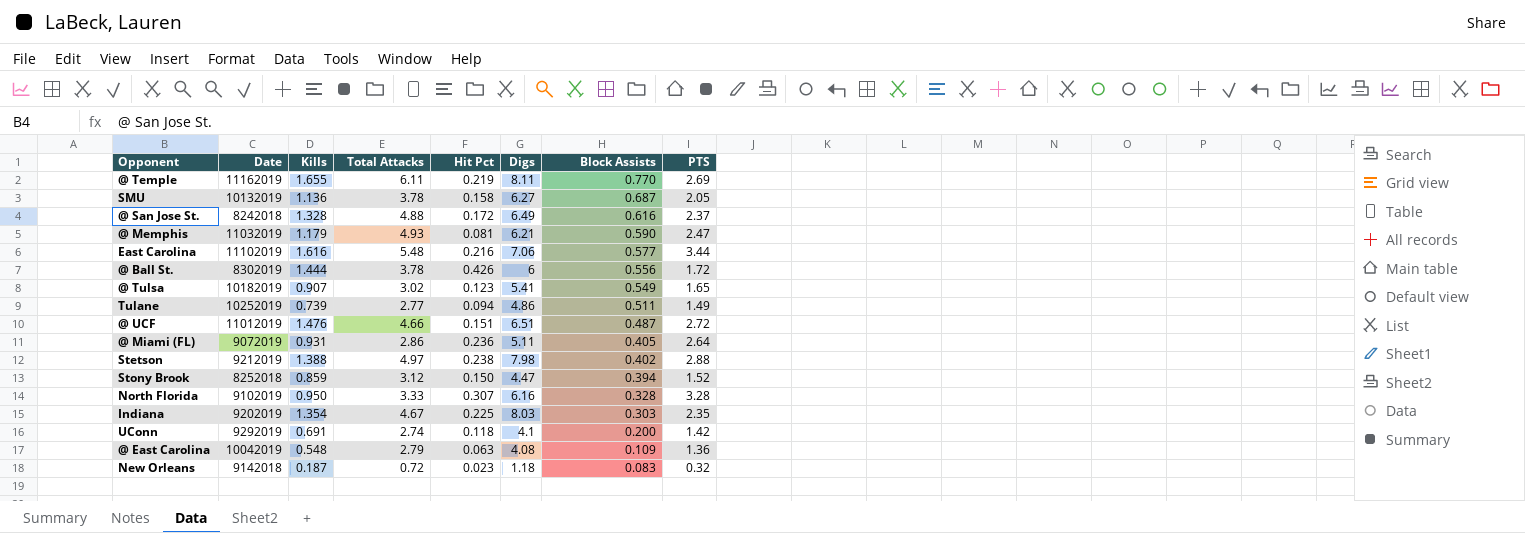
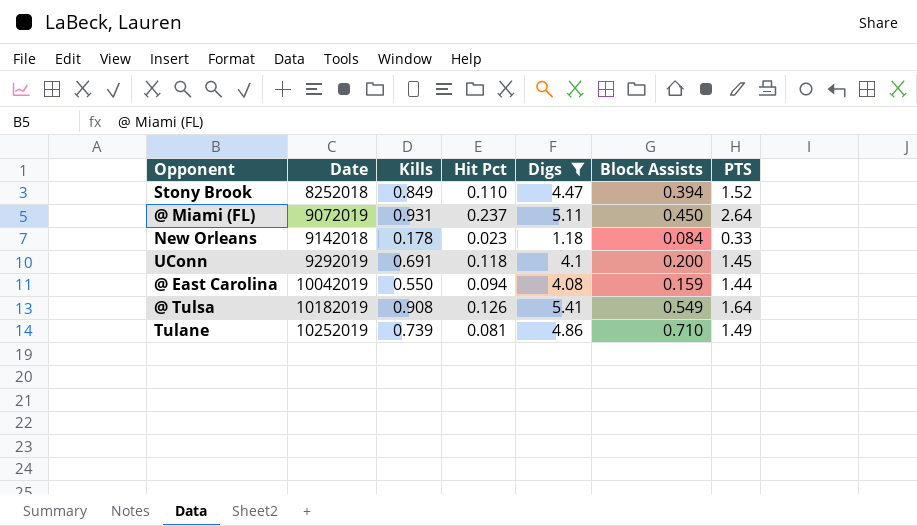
filter: none -> Digs <= 5.41
row order: Block Assists descending -> Date ascending
column Total Attacks | position: 4 -> none
Stony Brook | Kills: 0.859 -> 0.849
Stony Brook | Hit Pct: 0.150 -> 0.110
@ Miami (FL) | Hit Pct: 0.236 -> 0.237
@ Miami (FL) | Block Assists: 0.405 -> 0.450
New Orleans | Kills: 0.187 -> 0.178
New Orleans | Block Assists: 0.083 -> 0.084
New Orleans | PTS: 0.32 -> 0.33
UConn | PTS: 1.42 -> 1.45
@ East Carolina | Kills: 0.548 -> 0.550
@ East Carolina | Hit Pct: 0.063 -> 0.094
@ East Carolina | Block Assists: 0.109 -> 0.159
@ East Carolina | PTS: 1.36 -> 1.44
@ Tulsa | Kills: 0.907 -> 0.908
@ Tulsa | Hit Pct: 0.123 -> 0.126
@ Tulsa | PTS: 1.65 -> 1.64
Tulane | Hit Pct: 0.094 -> 0.081
Tulane | Block Assists: 0.511 -> 0.710

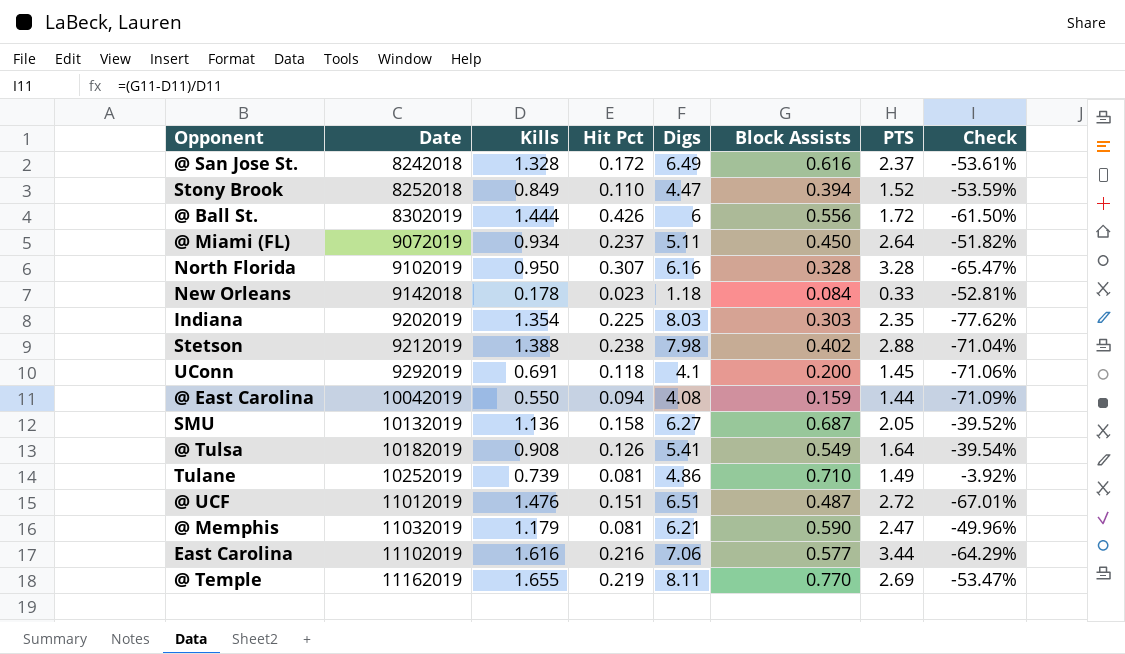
filter: Digs <= 5.41 -> none
column Check | formula: none -> ([Block Assists] - [Kills]) / [Kills]
@ Miami (FL) | Kills: 0.931 -> 0.934

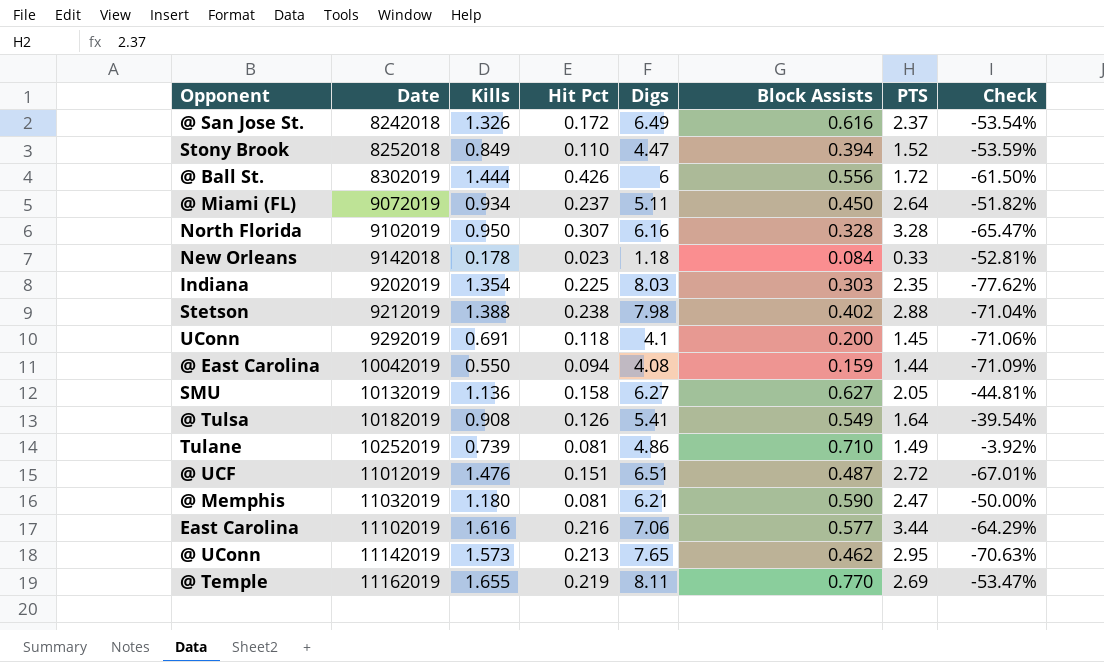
@ San Jose St. | Kills: 1.328 -> 1.326
@ San Jose St. | Check: -53.61% -> -53.54%
SMU | Block Assists: 0.687 -> 0.627
SMU | Check: -39.52% -> -44.81%
@ Memphis | Kills: 1.179 -> 1.180
@ Memphis | Check: -49.96% -> -50.00%
row @ UConn: none -> 11142019 | 1.573 | 0.213 | 7.65 | 0.462 | 2.95 | -70.63%

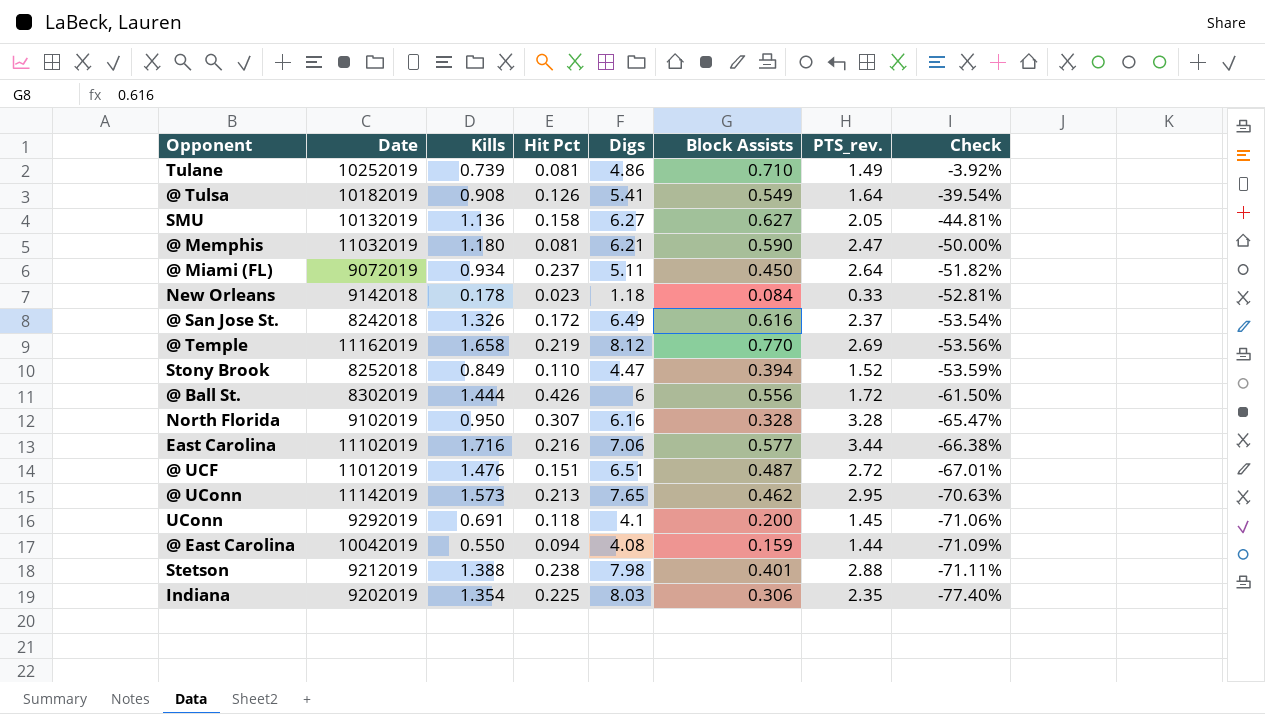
row order: Date ascending -> Check descending
column name: PTS -> PTS_rev.
@ Temple | Kills: 1.655 -> 1.658
@ Temple | Digs: 8.11 -> 8.12
@ Temple | Check: -53.47% -> -53.56%
East Carolina | Kills: 1.616 -> 1.716
East Carolina | Check: -64.29% -> -66.38%
Stetson | Block Assists: 0.402 -> 0.401
Stetson | Check: -71.04% -> -71.11%
Indiana | Block Assists: 0.303 -> 0.306
Indiana | Check: -77.62% -> -77.40%

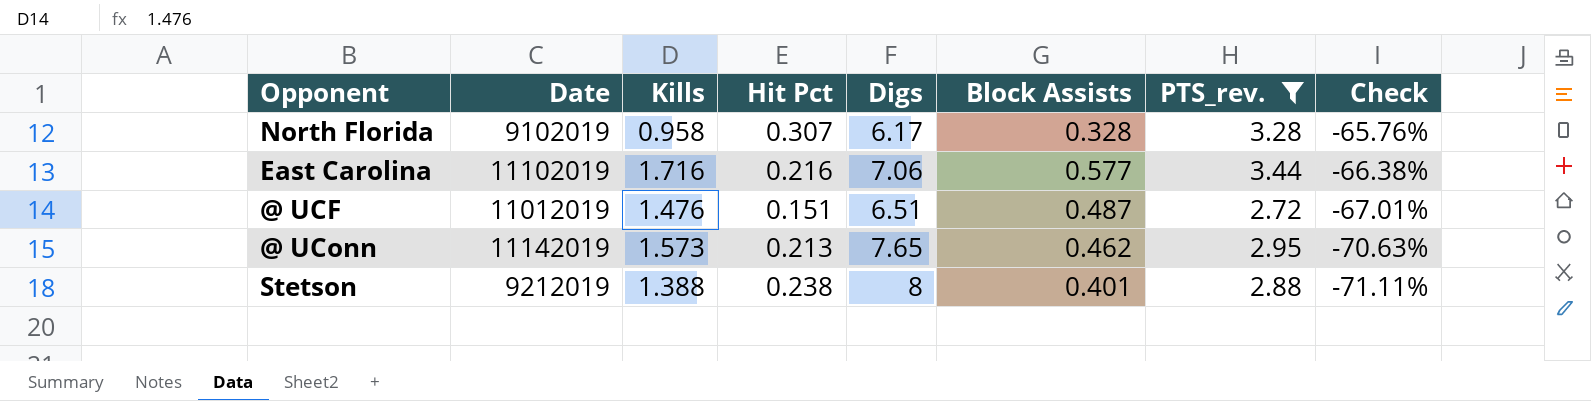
filter: none -> PTS_rev. >= 2.72
North Florida | Kills: 0.950 -> 0.958
North Florida | Digs: 6.16 -> 6.17
North Florida | Check: -65.47% -> -65.76%
Stetson | Digs: 7.98 -> 8

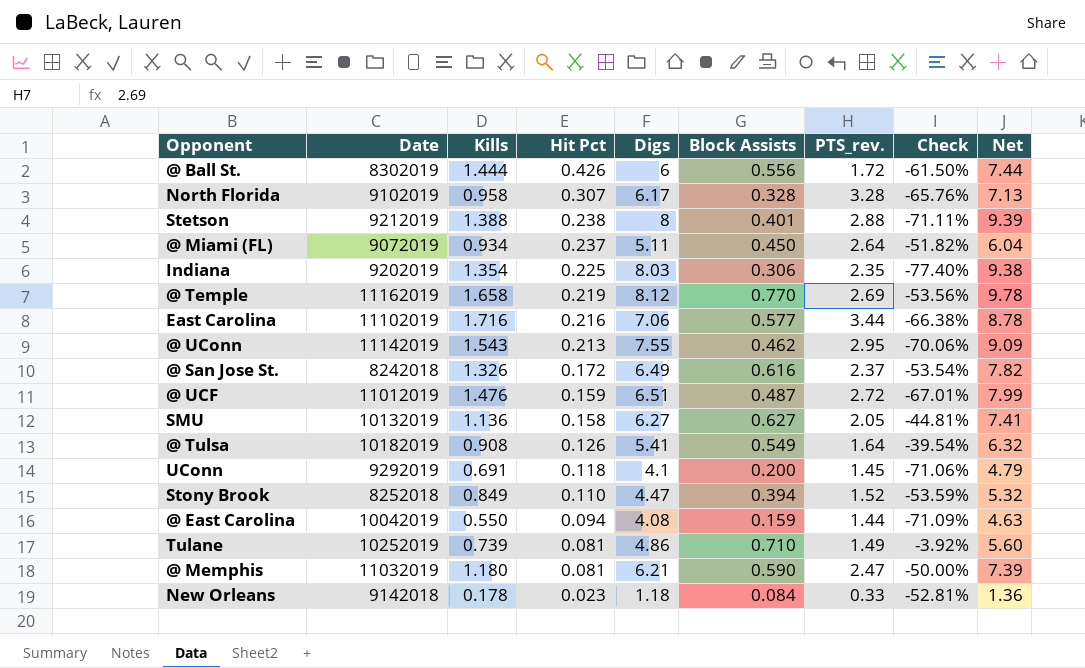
filter: PTS_rev. >= 2.72 -> none
row order: Check descending -> Hit Pct descending
column Net | formula: none -> [Kills] + [Digs]
@ UConn | Kills: 1.573 -> 1.543
@ UConn | Digs: 7.65 -> 7.55
@ UConn | Check: -70.63% -> -70.06%
@ UCF | Hit Pct: 0.151 -> 0.159

